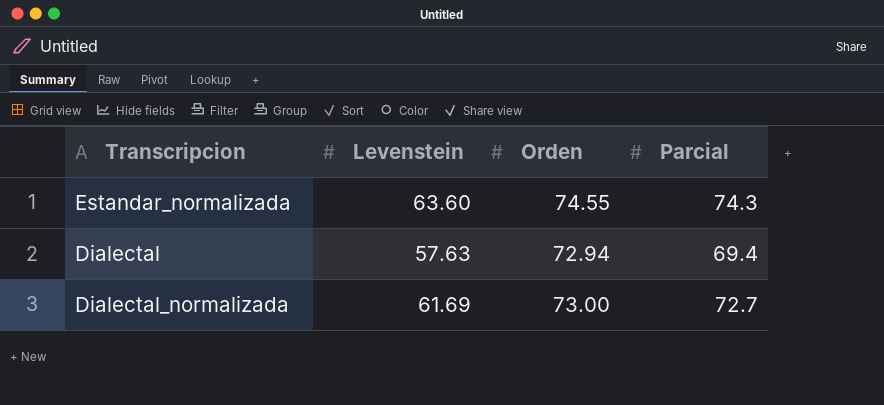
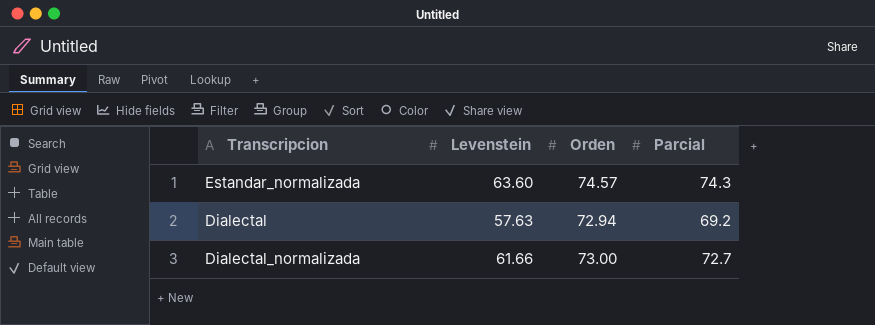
Estandar_normalizada | Orden: 74.55 -> 74.57
Dialectal | Parcial: 69.4 -> 69.2
Dialectal_normalizada | Levenstein: 61.69 -> 61.66

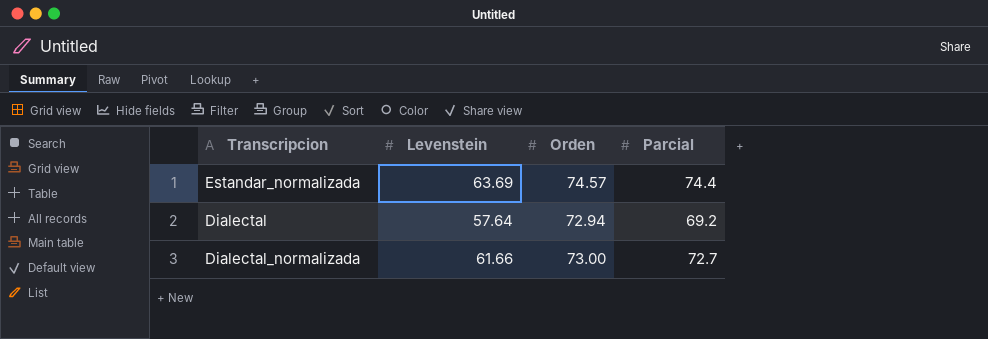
Estandar_normalizada | Levenstein: 63.60 -> 63.69
Estandar_normalizada | Parcial: 74.3 -> 74.4
Dialectal | Levenstein: 57.63 -> 57.64

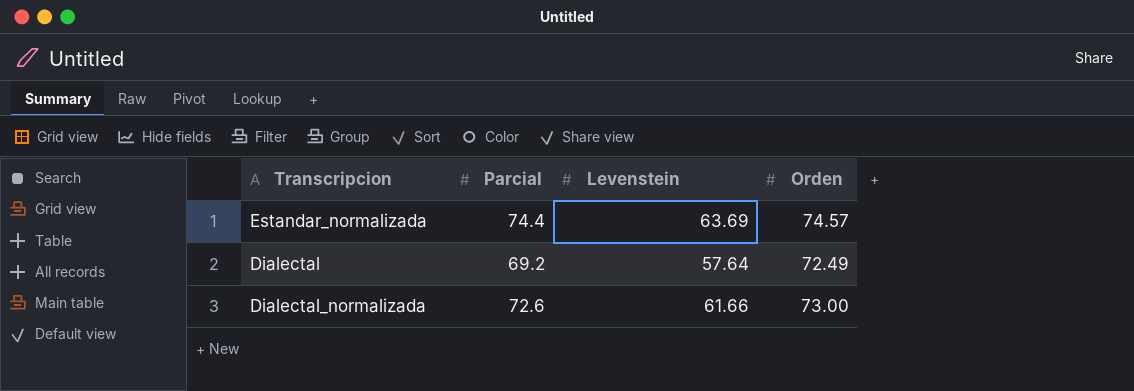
column Parcial | position: 4 -> 2
Dialectal | Orden: 72.94 -> 72.49
Dialectal_normalizada | Parcial: 72.7 -> 72.6

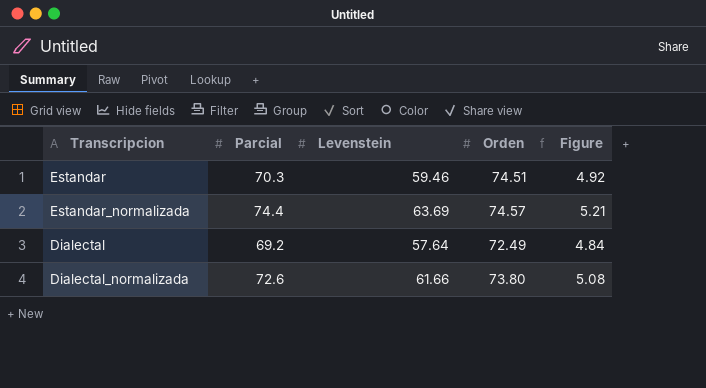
column Figure | formula: none -> [Parcial] * 0.07
row Estandar: none -> 70.3 | 59.46 | 74.51 | 4.92
Dialectal_normalizada | Orden: 73.00 -> 73.80

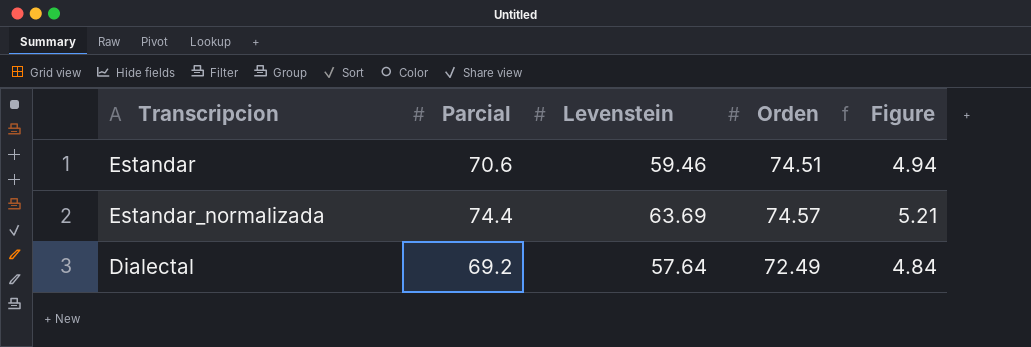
row Dialectal_normalizada: 72.6 | 61.66 | 73.80 | 5.08 -> none
Estandar | Parcial: 70.3 -> 70.6
Estandar | Figure: 4.92 -> 4.94

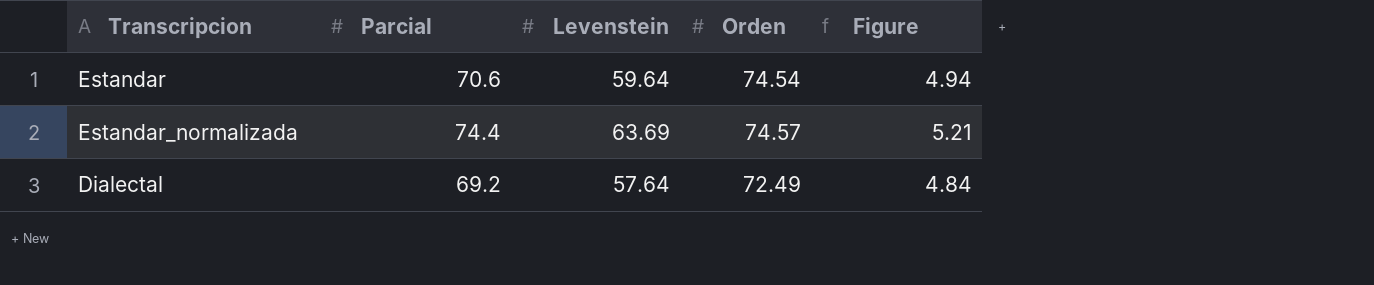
Estandar | Levenstein: 59.46 -> 59.64
Estandar | Orden: 74.51 -> 74.54

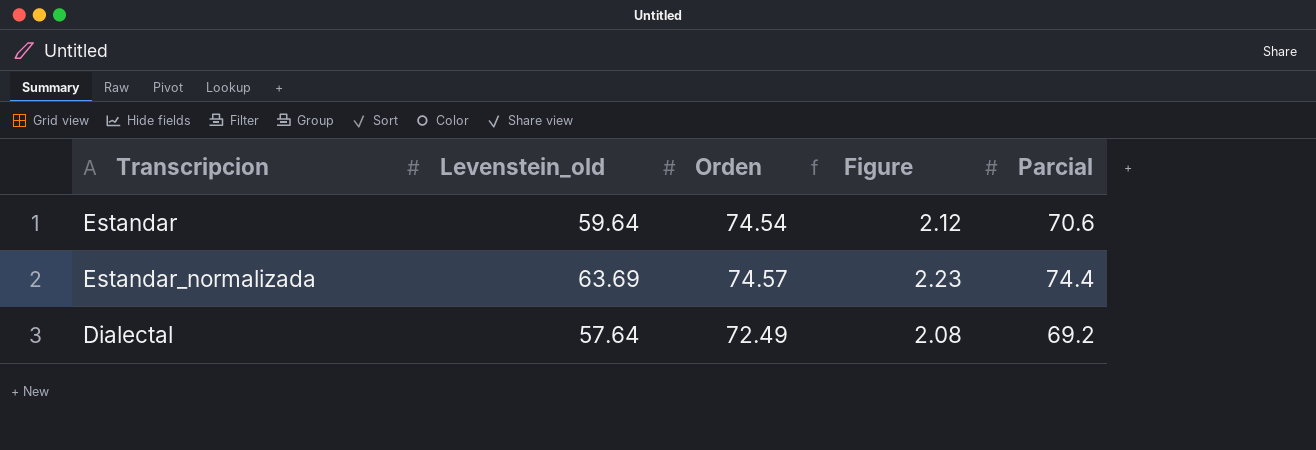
column name: Levenstein -> Levenstein_old
column Figure | formula: [Parcial] * 0.07 -> [Parcial] * 0.03
column Parcial | position: 2 -> 5

